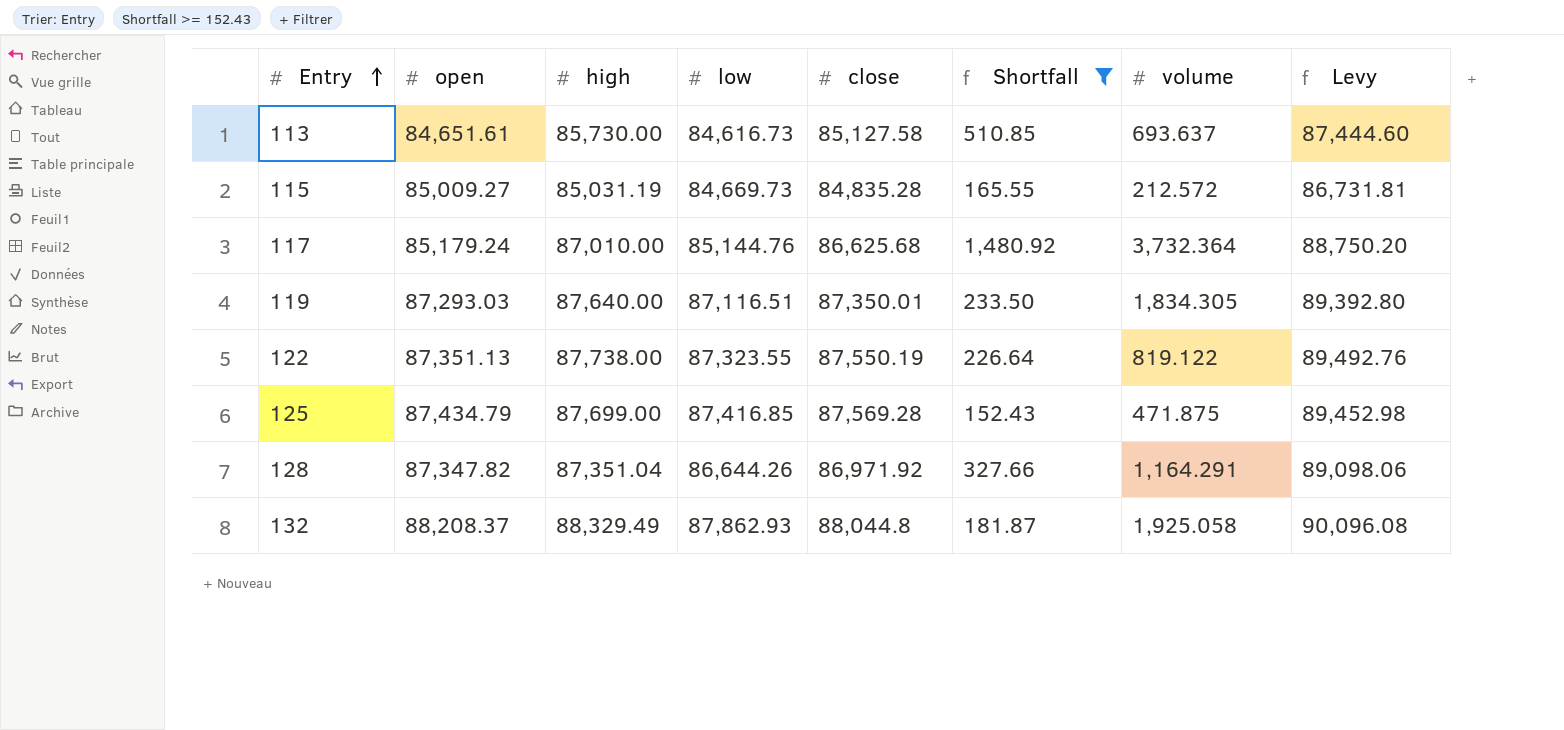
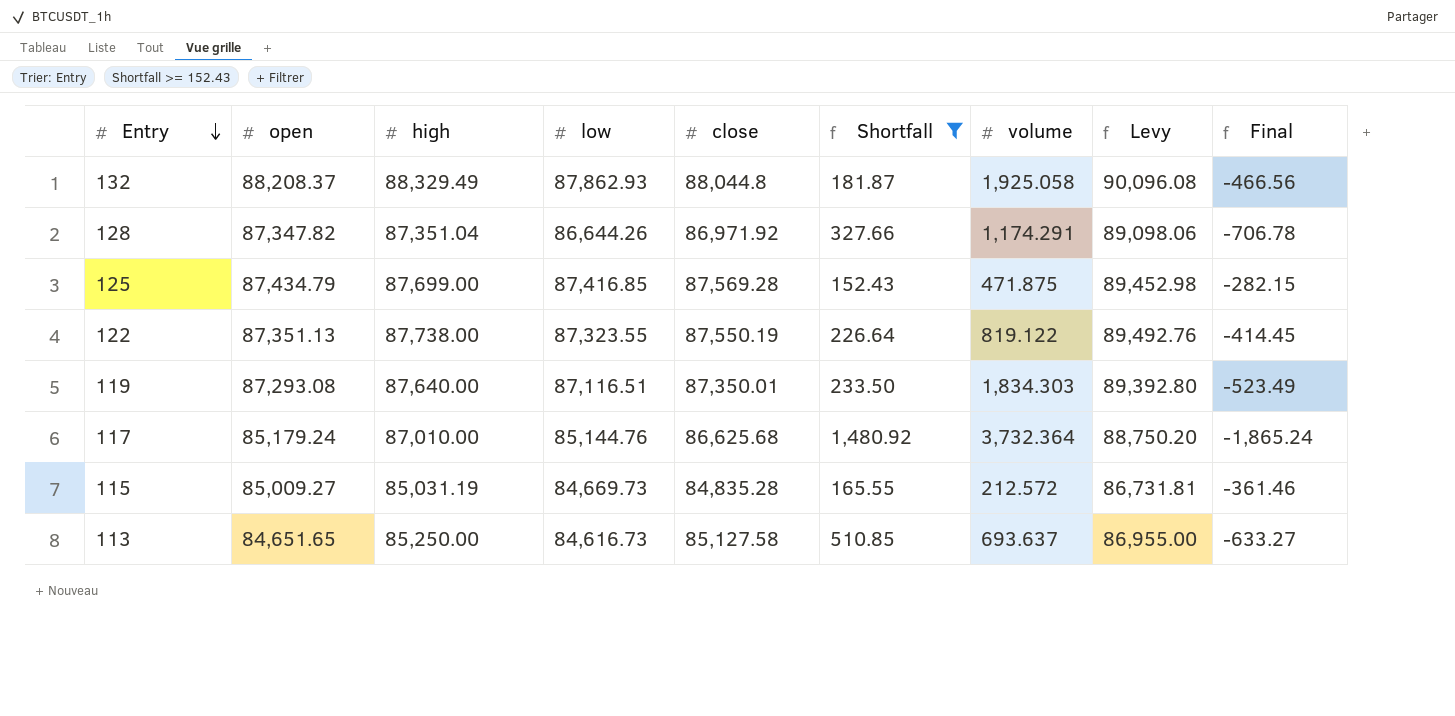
row order: Entry ascending -> Entry descending
column Final | formula: none -> [low] - [high]
128 | volume: 1,164.291 -> 1,174.291
119 | open: 87,293.03 -> 87,293.08
119 | volume: 1,834.305 -> 1,834.303
113 | open: 84,651.61 -> 84,651.65
113 | high: 85,730.00 -> 85,250.00
113 | Levy: 87,444.60 -> 86,955.00

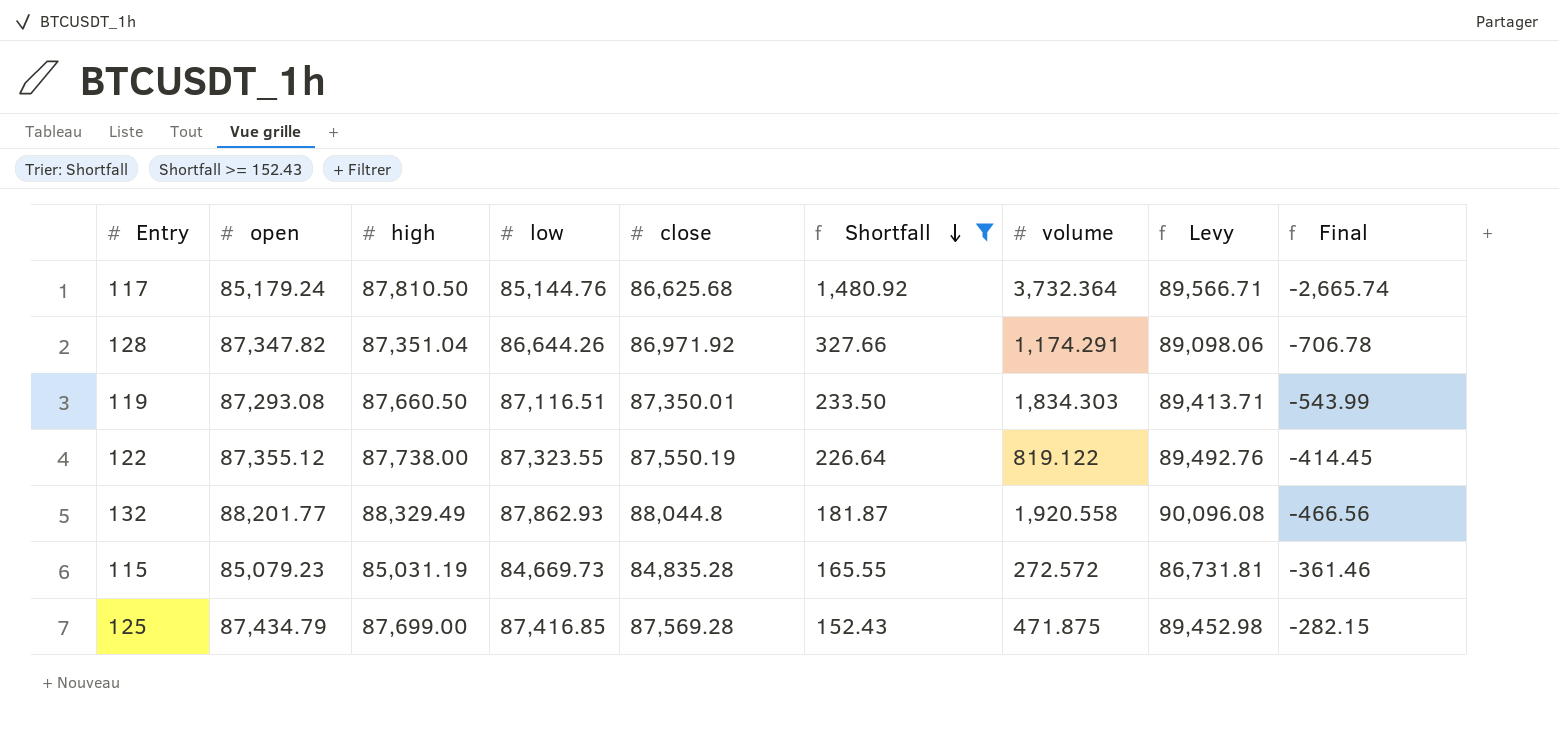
row order: Entry descending -> Shortfall descending
row 113: 84,651.65 | 85,250.00 | 84,616.73 | 85,127.58 | 510.85 | 693.637 | 86,955.00 | -633.27 -> none
117 | high: 87,010.00 -> 87,810.50
117 | Levy: 88,750.20 -> 89,566.71
117 | Final: -1,865.24 -> -2,665.74
119 | high: 87,640.00 -> 87,660.50
119 | Levy: 89,392.80 -> 89,413.71
119 | Final: -523.49 -> -543.99
122 | open: 87,351.13 -> 87,355.12
132 | open: 88,208.37 -> 88,201.77
132 | volume: 1,925.058 -> 1,920.558
115 | open: 85,009.27 -> 85,079.23
115 | volume: 212.572 -> 272.572

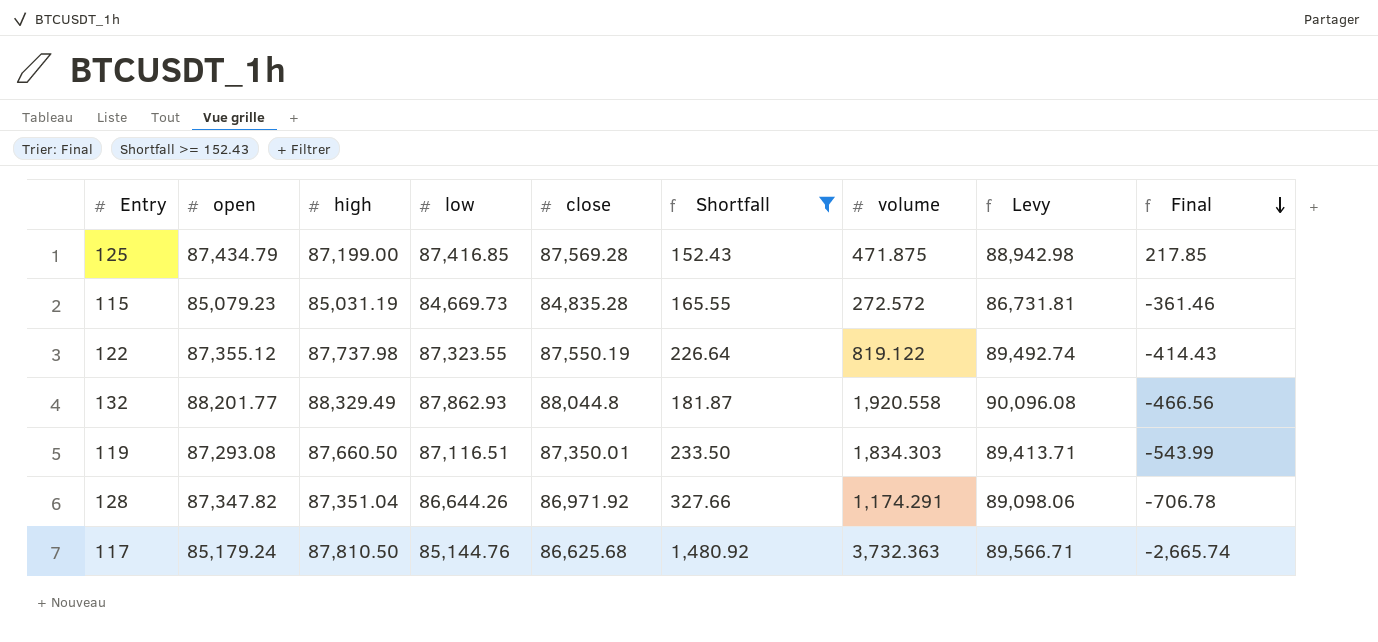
row order: Shortfall descending -> Final descending
125 | high: 87,699.00 -> 87,199.00
125 | Levy: 89,452.98 -> 88,942.98
125 | Final: -282.15 -> 217.85
122 | high: 87,738.00 -> 87,737.98
122 | Levy: 89,492.76 -> 89,492.74
122 | Final: -414.45 -> -414.43
117 | volume: 3,732.364 -> 3,732.363

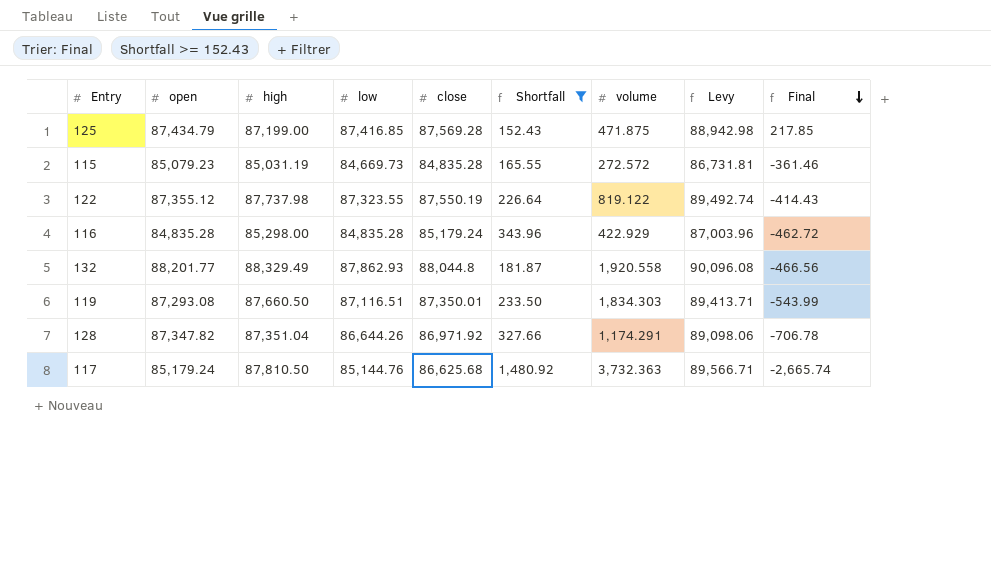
row 116: none -> 84,835.28 | 85,298.00 | 84,835.28 | 85,179.24 | 343.96 | 422.929 | 87,003.96 | -462.72

